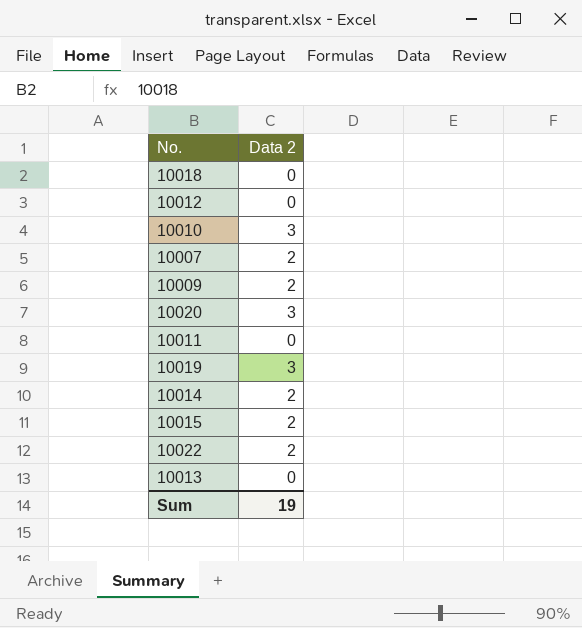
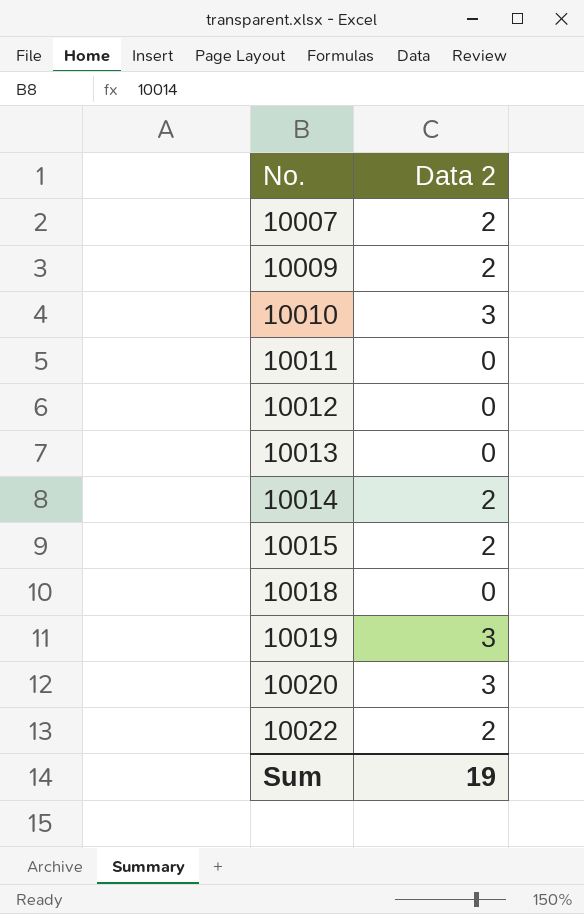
row order: none -> No. ascending

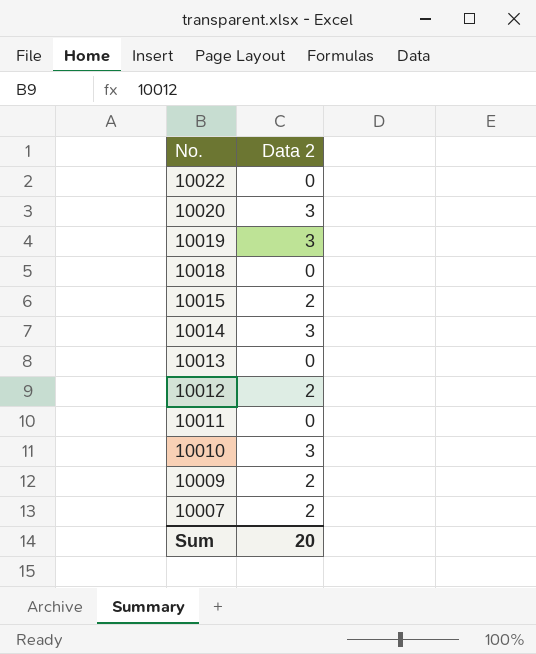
row order: No. ascending -> No. descending
10022 | Data 2: 2 -> 0
10014 | Data 2: 2 -> 3
10012 | Data 2: 0 -> 2
Sum | Data 2: 19 -> 20

